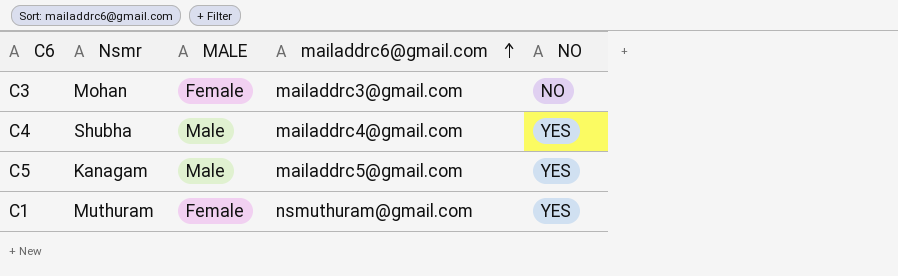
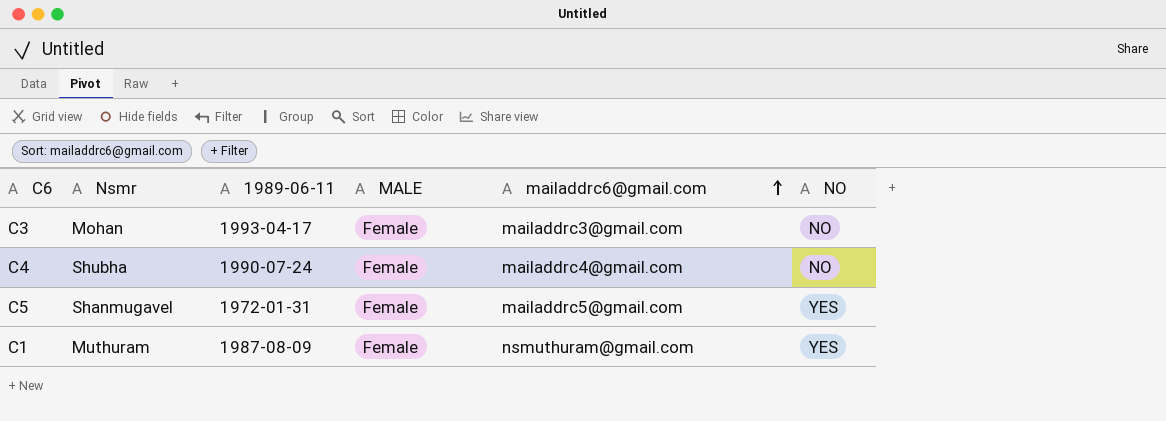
column 1989-06-11 | position: none -> 3
C4 | MALE: Male -> Female
C4 | NO: YES -> NO
C5 | Nsmr: Kanagam -> Shanmugavel
C5 | MALE: Male -> Female

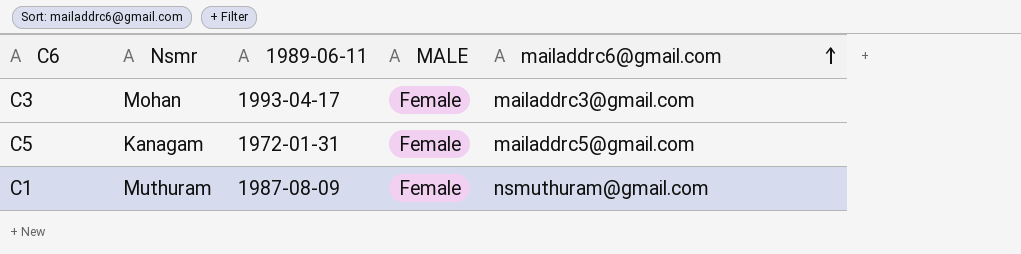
column NO | position: 6 -> none
row C4: Shubha | 1990-07-24 | Female | mailaddrc4@gmail.com | NO -> none
C5 | Nsmr: Shanmugavel -> Kanagam

